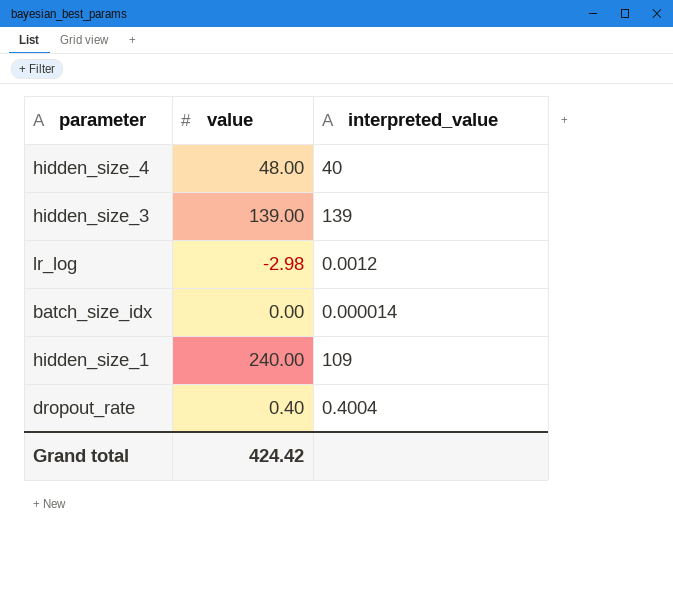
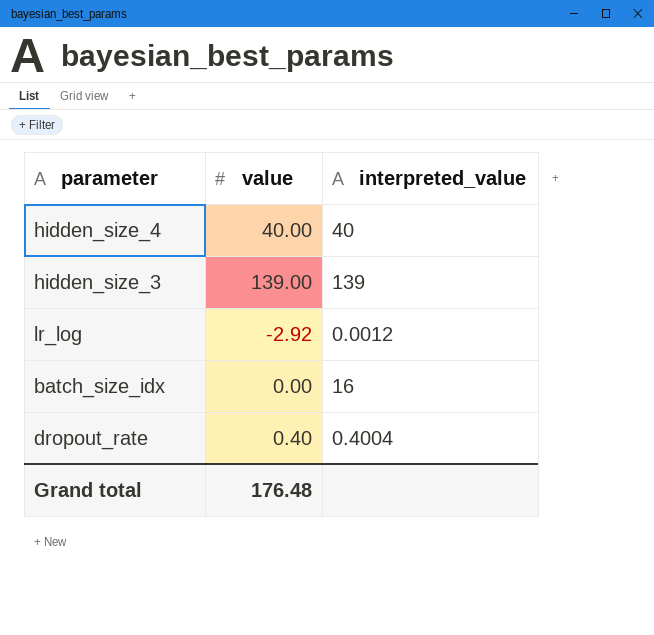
row hidden_size_1: 240.00 | 109 -> none
hidden_size_4 | value: 48.00 -> 40.00
lr_log | value: -2.98 -> -2.92
batch_size_idx | interpreted_value: 0.000014 -> 16
Grand total | value: 424.42 -> 176.48

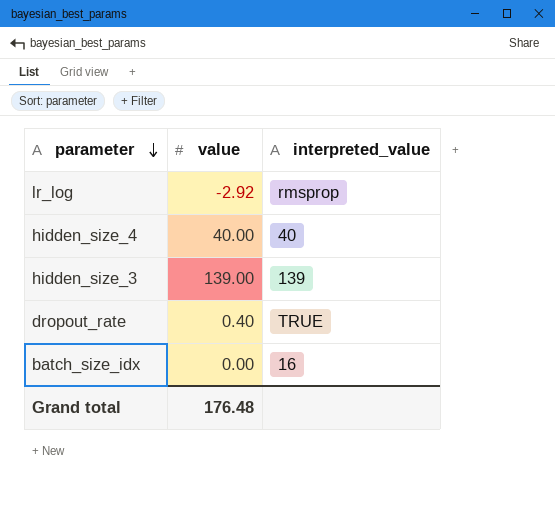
row order: none -> parameter descending
lr_log | interpreted_value: 0.0012 -> rmsprop
dropout_rate | interpreted_value: 0.4004 -> TRUE

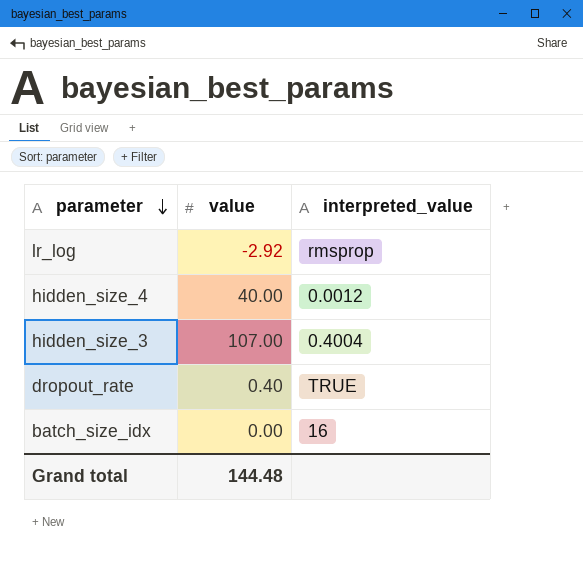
hidden_size_4 | interpreted_value: 40 -> 0.0012
hidden_size_3 | value: 139.00 -> 107.00
hidden_size_3 | interpreted_value: 139 -> 0.4004
Grand total | value: 176.48 -> 144.48

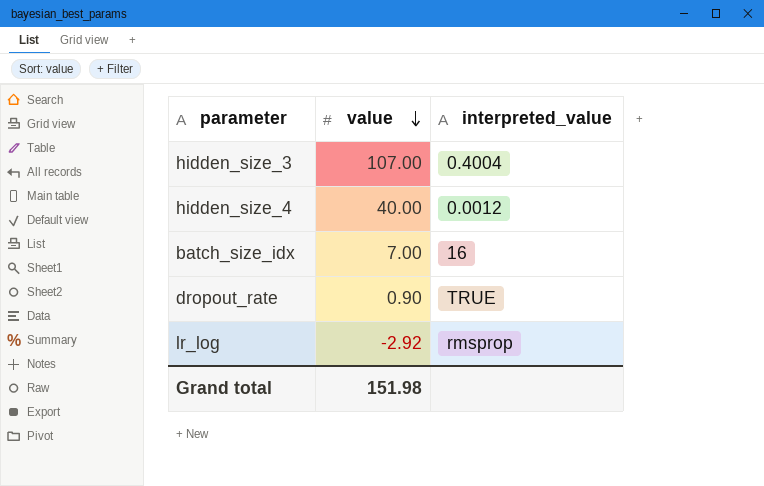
row order: parameter descending -> value descending
batch_size_idx | value: 0.00 -> 7.00
dropout_rate | value: 0.40 -> 0.90
Grand total | value: 144.48 -> 151.98

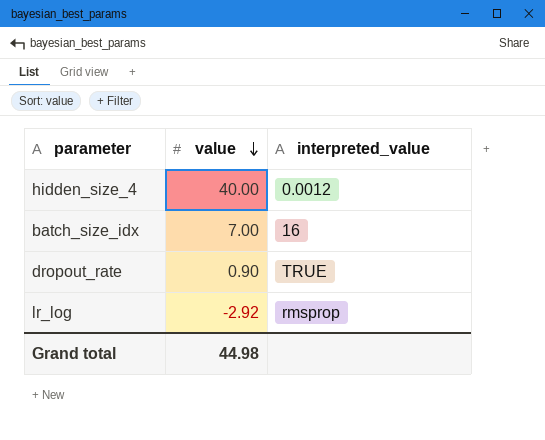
row hidden_size_3: 107.00 | 0.4004 -> none
Grand total | value: 151.98 -> 44.98

